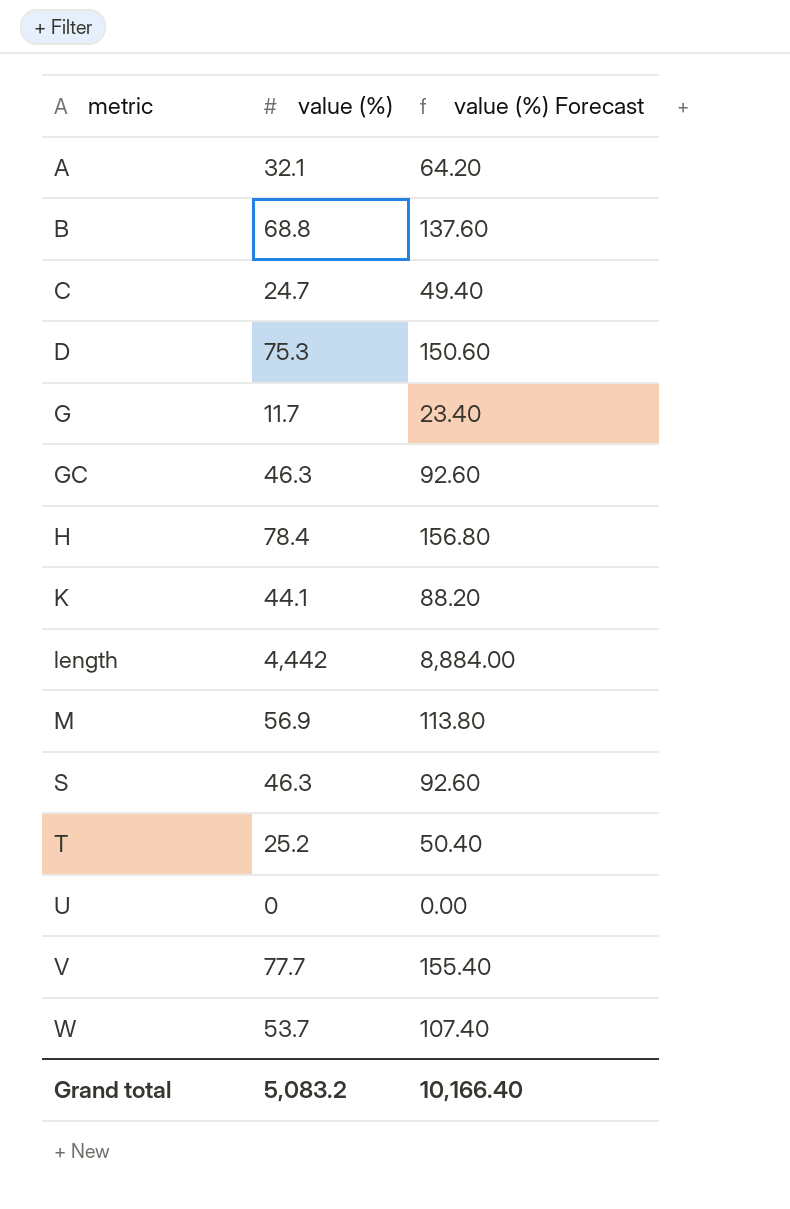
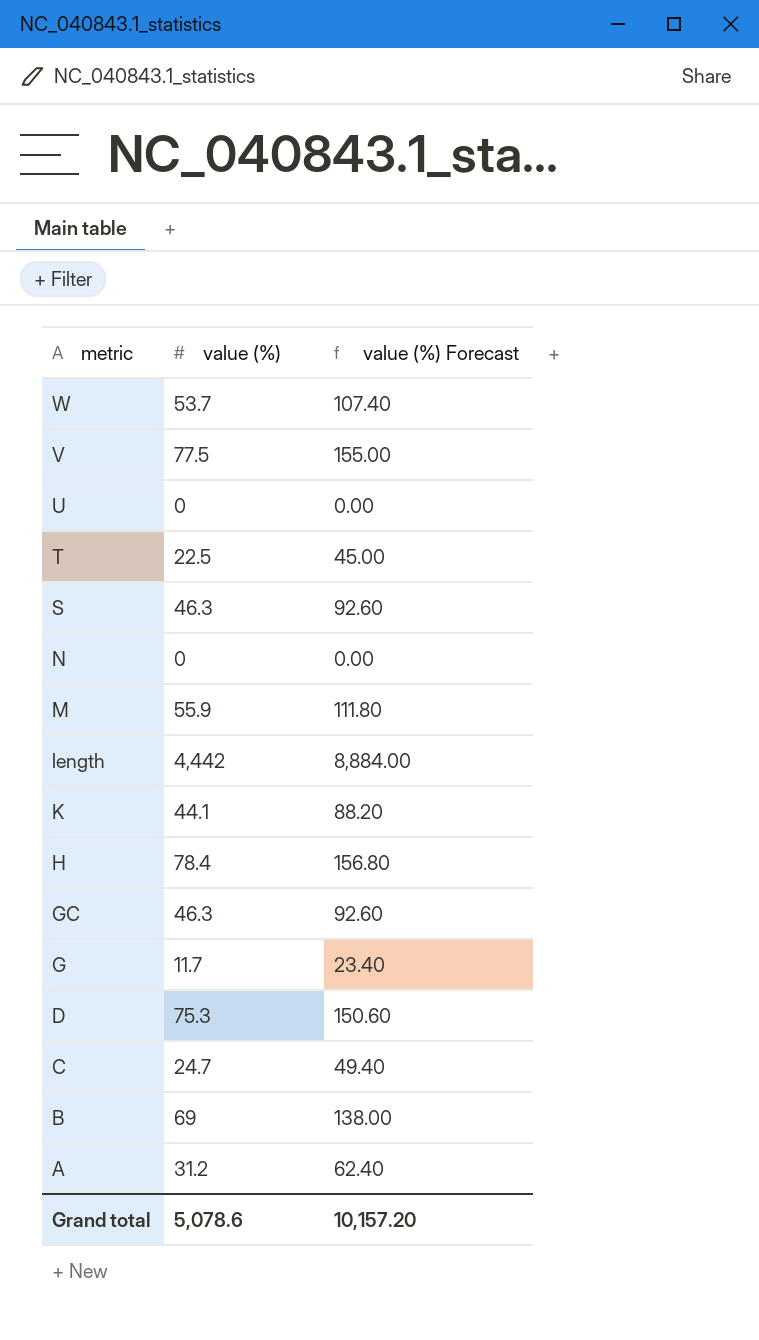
row order: metric ascending -> metric descending
V | value (%): 77.7 -> 77.5
V | value (%) Forecast: 155.40 -> 155.00
T | value (%): 25.2 -> 22.5
T | value (%) Forecast: 50.40 -> 45.00
row N: none -> 0 | 0.00
M | value (%): 56.9 -> 55.9
M | value (%) Forecast: 113.80 -> 111.80
B | value (%): 68.8 -> 69
B | value (%) Forecast: 137.60 -> 138.00
A | value (%): 32.1 -> 31.2
A | value (%) Forecast: 64.20 -> 62.40
Grand total | value (%): 5,083.2 -> 5,078.6
Grand total | value (%) Forecast: 10,166.40 -> 10,157.20

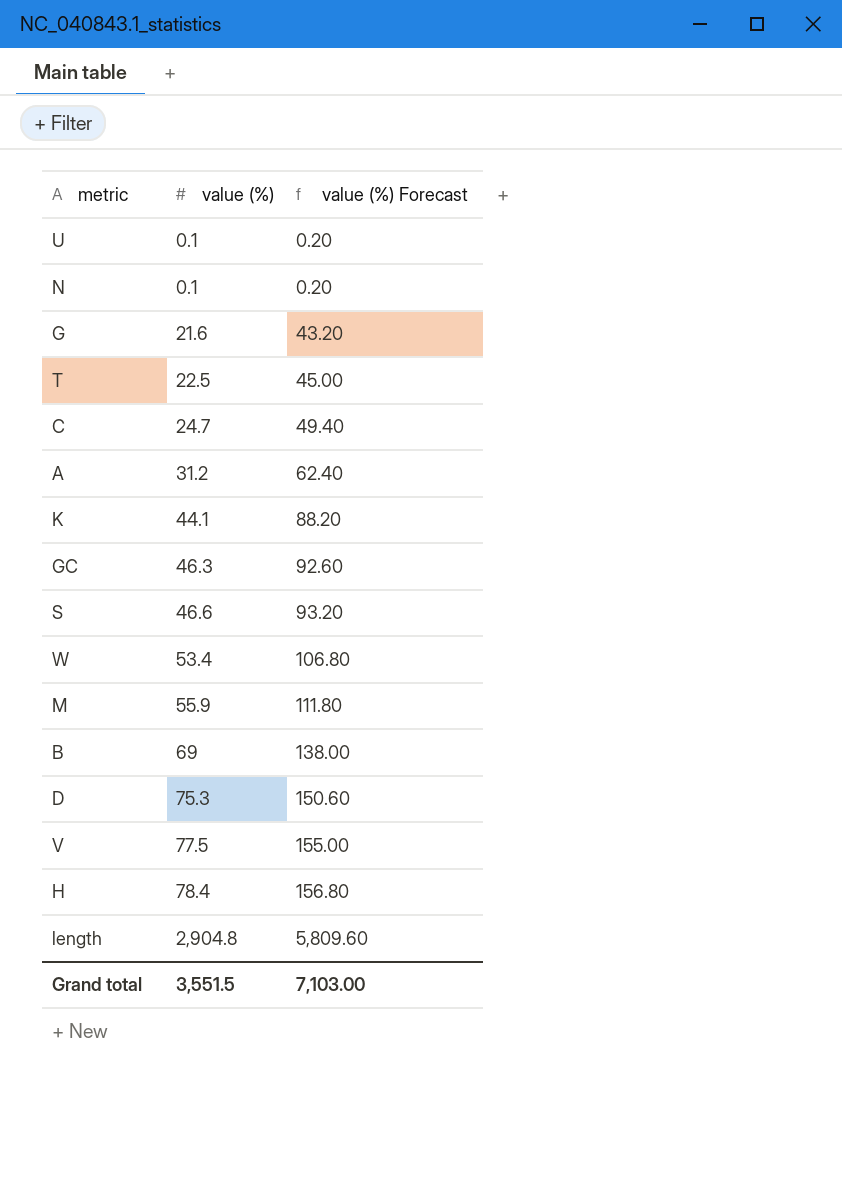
row order: metric descending -> value (%) ascending
U | value (%): 0 -> 0.1
U | value (%) Forecast: 0.00 -> 0.20
N | value (%): 0 -> 0.1
N | value (%) Forecast: 0.00 -> 0.20
G | value (%): 11.7 -> 21.6
G | value (%) Forecast: 23.40 -> 43.20
S | value (%): 46.3 -> 46.6
S | value (%) Forecast: 92.60 -> 93.20
W | value (%): 53.7 -> 53.4
W | value (%) Forecast: 107.40 -> 106.80
length | value (%): 4,442 -> 2,904.8
length | value (%) Forecast: 8,884.00 -> 5,809.60
Grand total | value (%): 5,078.6 -> 3,551.5
Grand total | value (%) Forecast: 10,157.20 -> 7,103.00

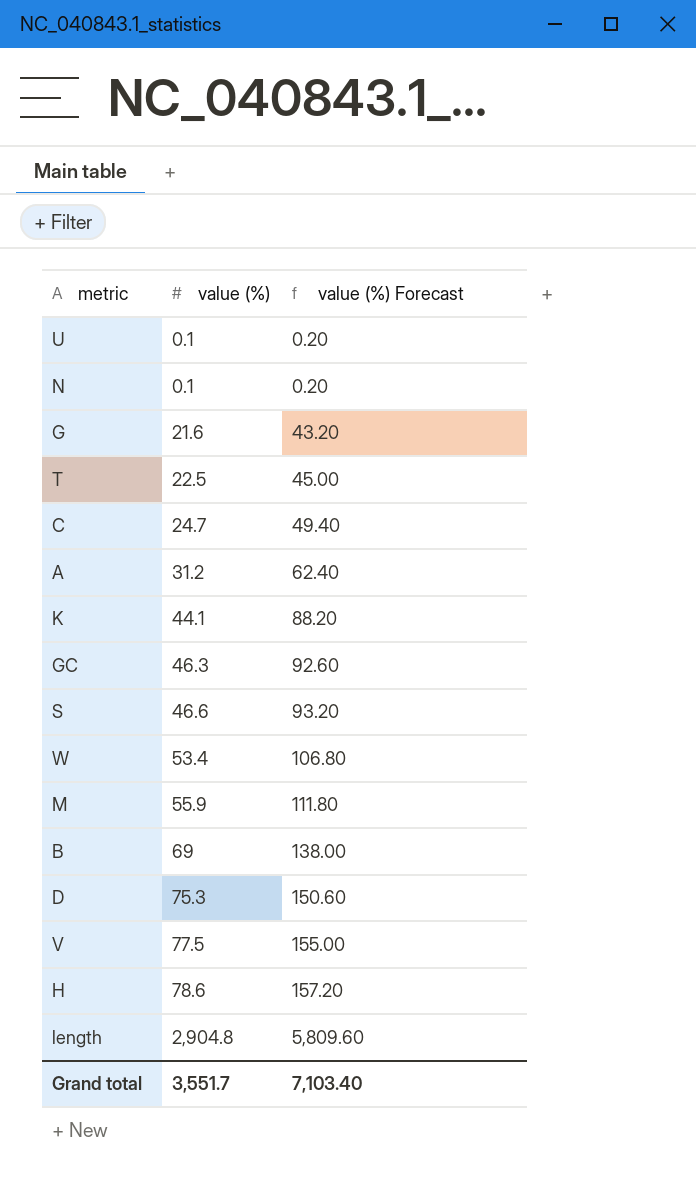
H | value (%): 78.4 -> 78.6
H | value (%) Forecast: 156.80 -> 157.20
Grand total | value (%): 3,551.5 -> 3,551.7
Grand total | value (%) Forecast: 7,103.00 -> 7,103.40

